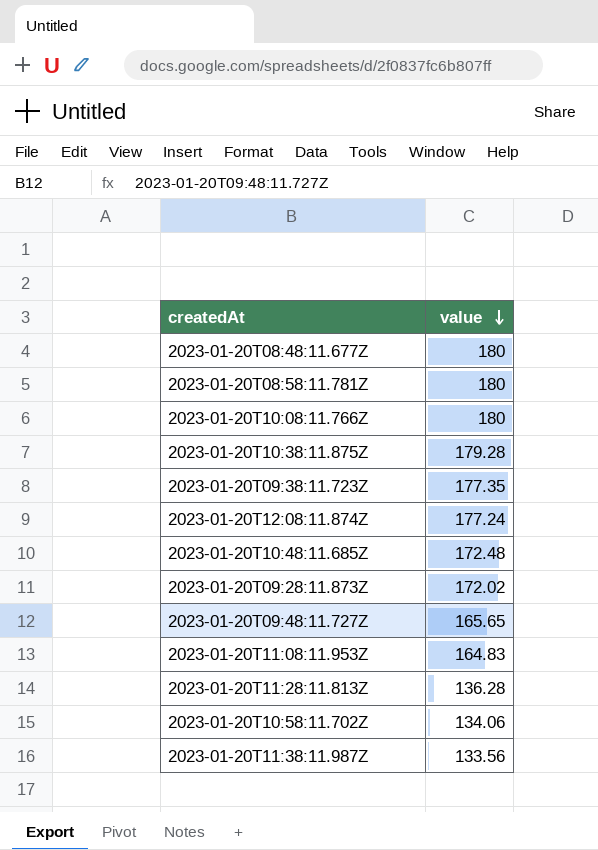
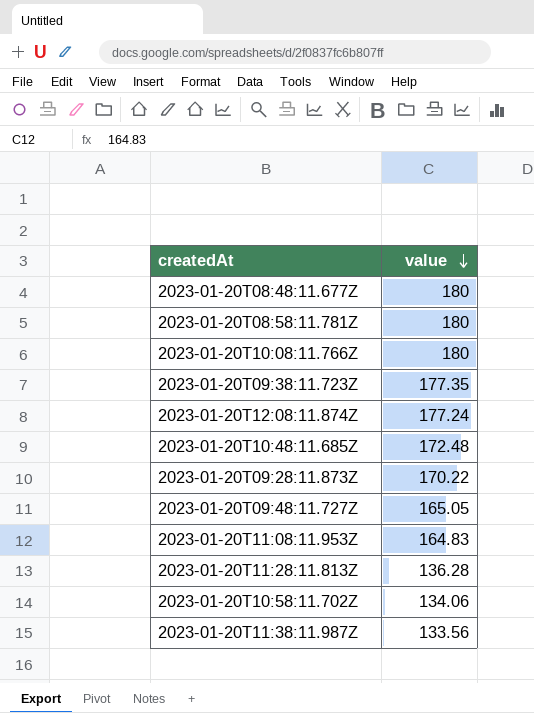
row 2023-01-20T10:38:11.875Z: 179.28 -> none
2023-01-20T09:28:11.873Z | value: 172.02 -> 170.22
2023-01-20T09:48:11.727Z | value: 165.65 -> 165.05

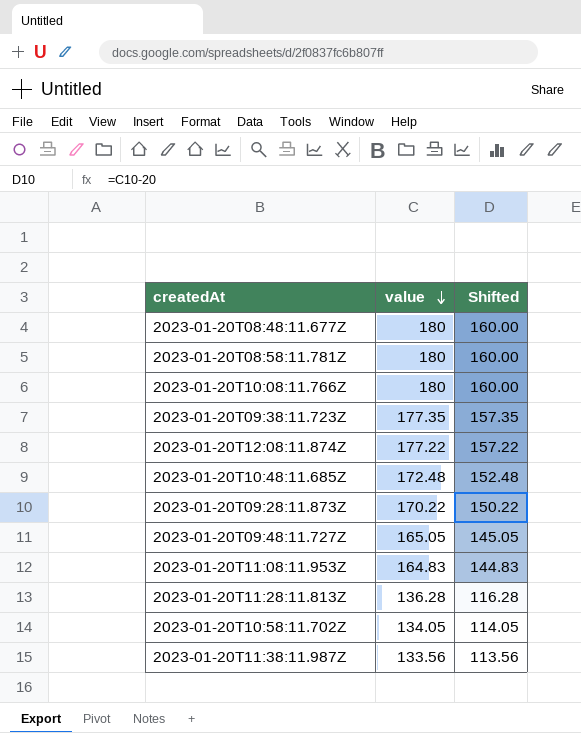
column Shifted | formula: none -> [value] - 20
2023-01-20T12:08:11.874Z | value: 177.24 -> 177.22
2023-01-20T10:58:11.702Z | value: 134.06 -> 134.05

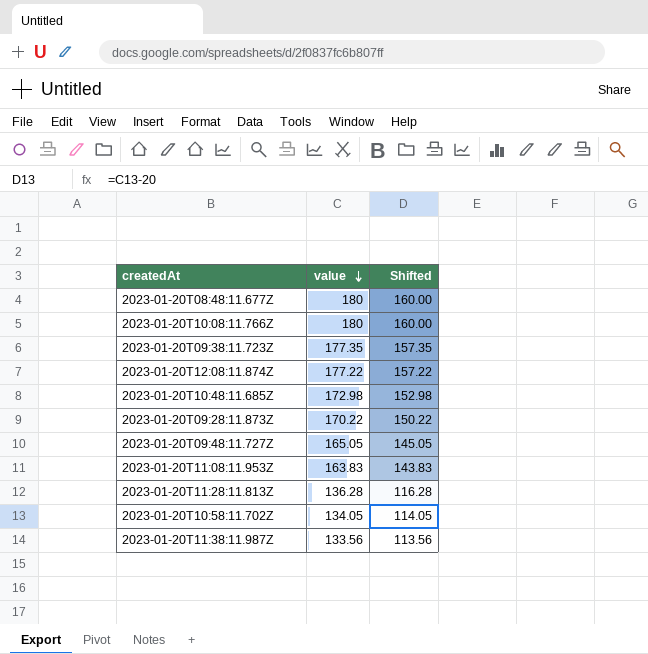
row 2023-01-20T08:58:11.781Z: 180 | 160.00 -> none
2023-01-20T10:48:11.685Z | value: 172.48 -> 172.98
2023-01-20T10:48:11.685Z | Shifted: 152.48 -> 152.98
2023-01-20T11:08:11.953Z | value: 164.83 -> 163.83
2023-01-20T11:08:11.953Z | Shifted: 144.83 -> 143.83

